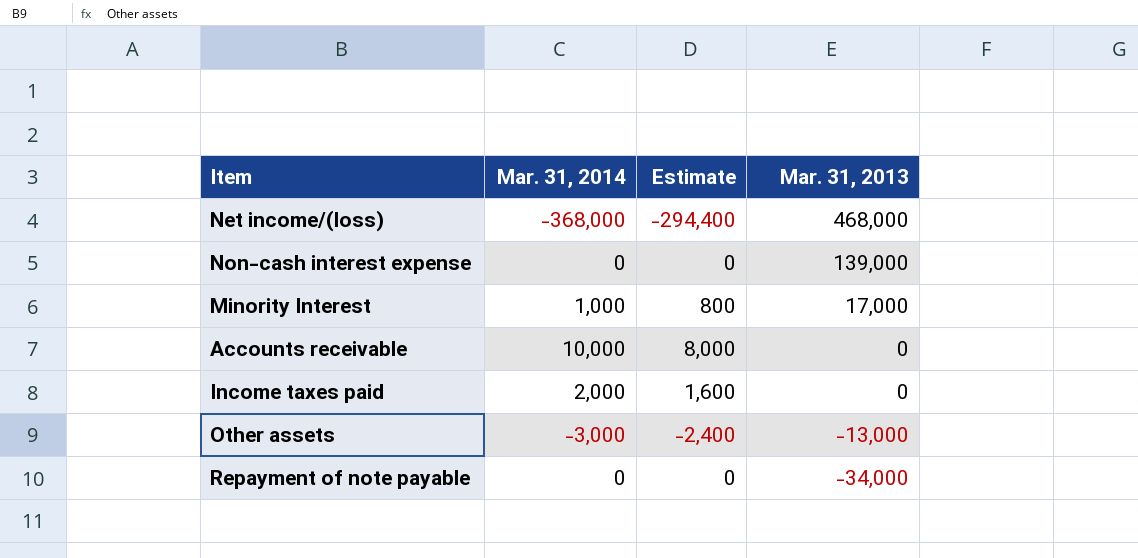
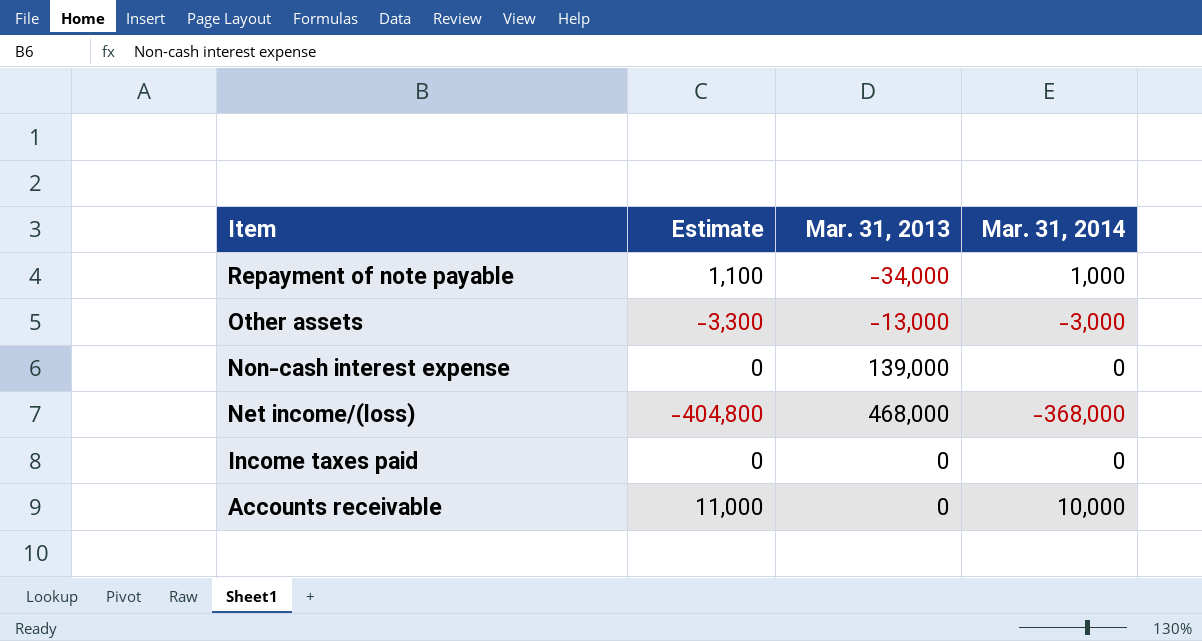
row order: Mar. 31, 2013 descending -> Item descending
column Estimate | formula: [Mar. 31, 2014] * 0.8 -> [Mar. 31, 2014] * 1.1
column Mar. 31, 2014 | position: 2 -> 4
row Minority Interest: 1,000 | 800 | 17,000 -> none
Repayment of note payable | Mar. 31, 2014: 0 -> 1,000
Income taxes paid | Mar. 31, 2014: 2,000 -> 0

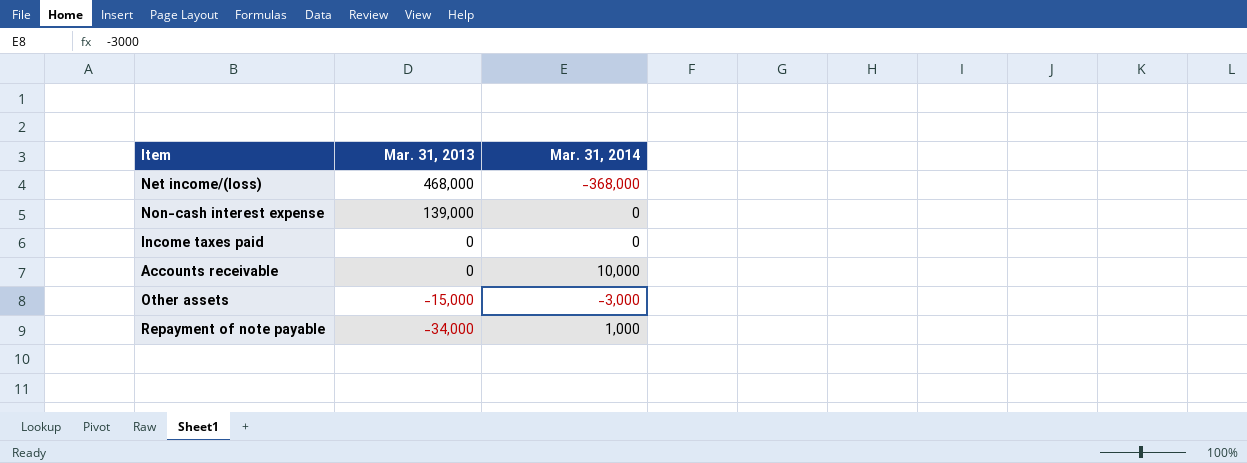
row order: Item descending -> Mar. 31, 2013 descending
column Estimate | formula: [Mar. 31, 2014] * 1.1 -> none
Other assets | Mar. 31, 2013: -13,000 -> -15,000

